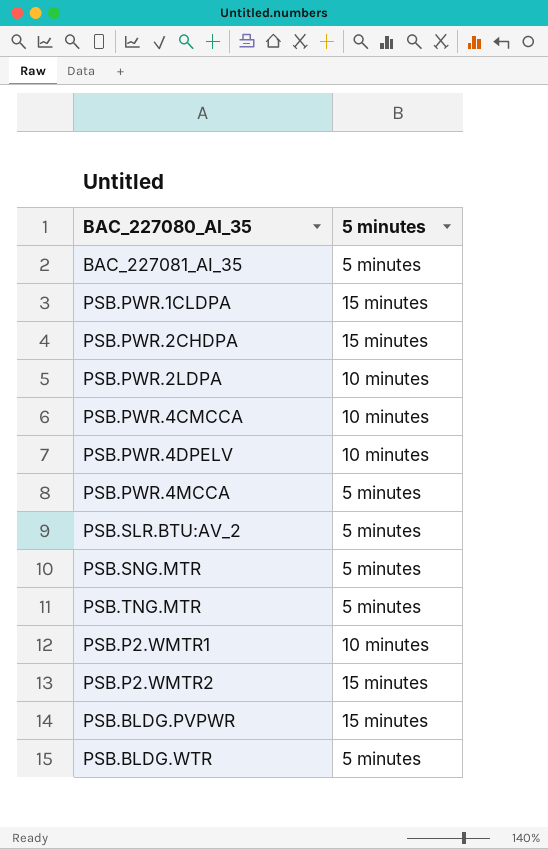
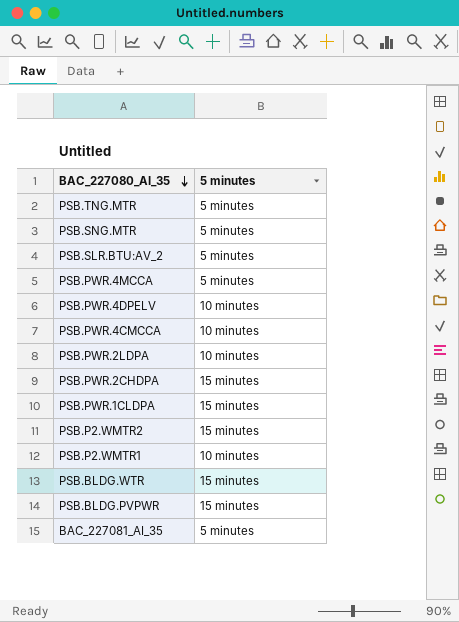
row order: none -> BAC_227080_AI_35 descending
PSB.BLDG.WTR | 5 minutes: 5 minutes -> 15 minutes

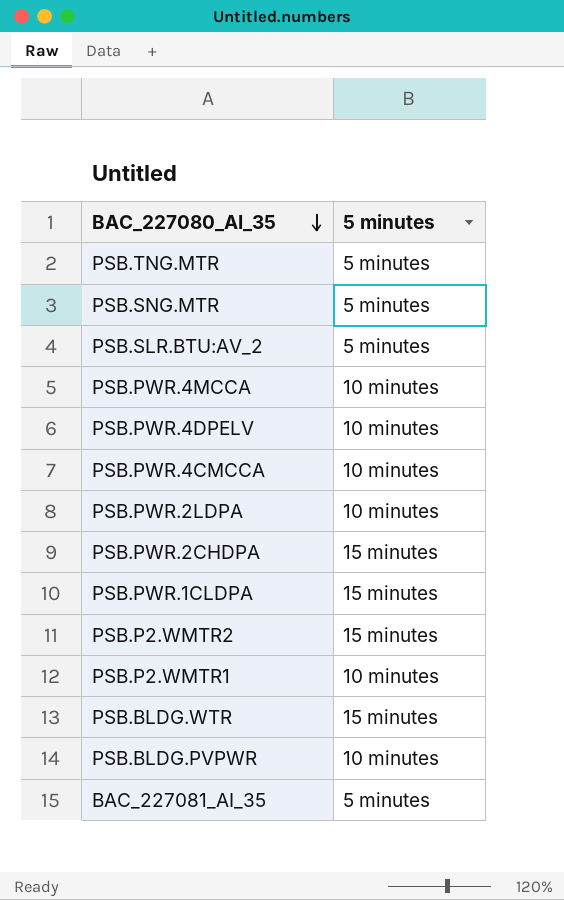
PSB.PWR.4MCCA | 5 minutes: 5 minutes -> 10 minutes
PSB.BLDG.PVPWR | 5 minutes: 15 minutes -> 10 minutes

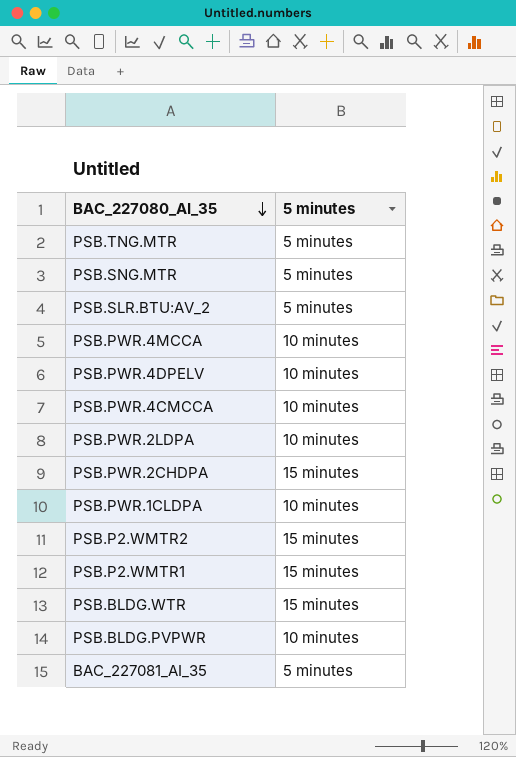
PSB.PWR.1CLDPA | 5 minutes: 15 minutes -> 10 minutes
PSB.P2.WMTR1 | 5 minutes: 10 minutes -> 15 minutes

